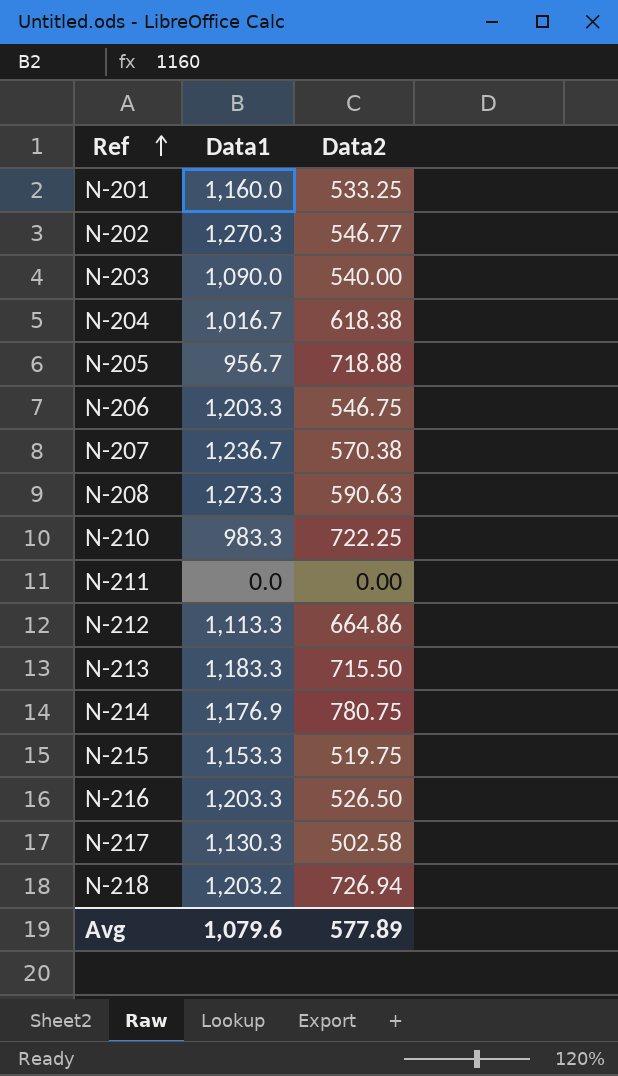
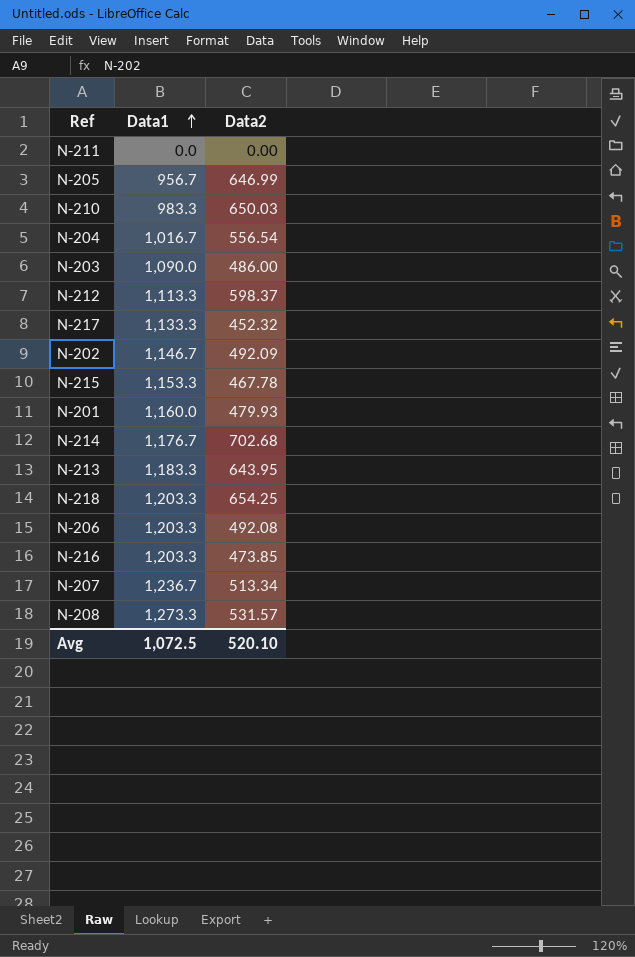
row order: Ref ascending -> Data1 ascending
N-205 | Data2: 718.88 -> 646.99
N-210 | Data2: 722.25 -> 650.03
N-204 | Data2: 618.38 -> 556.54
N-203 | Data2: 540.00 -> 486.00
N-212 | Data2: 664.86 -> 598.37
N-217 | Data1: 1,130.3 -> 1,133.3
N-217 | Data2: 502.58 -> 452.32
N-202 | Data1: 1,270.3 -> 1,146.7
N-202 | Data2: 546.77 -> 492.09
N-215 | Data2: 519.75 -> 467.78
N-201 | Data2: 533.25 -> 479.93
N-214 | Data1: 1,176.9 -> 1,176.7
N-214 | Data2: 780.75 -> 702.68
N-213 | Data2: 715.50 -> 643.95
N-218 | Data1: 1,203.2 -> 1,203.3
N-218 | Data2: 726.94 -> 654.25
N-206 | Data2: 546.75 -> 492.08
N-216 | Data2: 526.50 -> 473.85
N-207 | Data2: 570.38 -> 513.34
N-208 | Data2: 590.63 -> 531.57
Avg | Data1: 1,079.6 -> 1,072.5
Avg | Data2: 577.89 -> 520.10

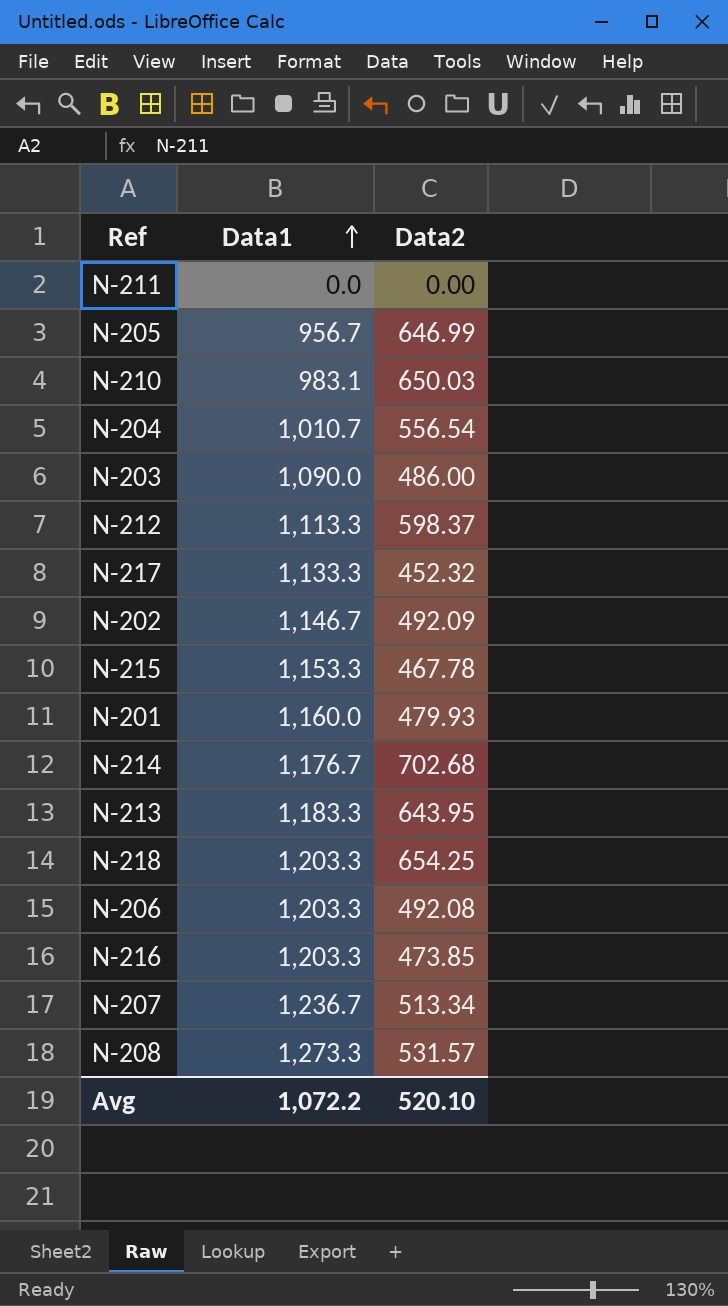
N-210 | Data1: 983.3 -> 983.1
N-204 | Data1: 1,016.7 -> 1,010.7
Avg | Data1: 1,072.5 -> 1,072.2

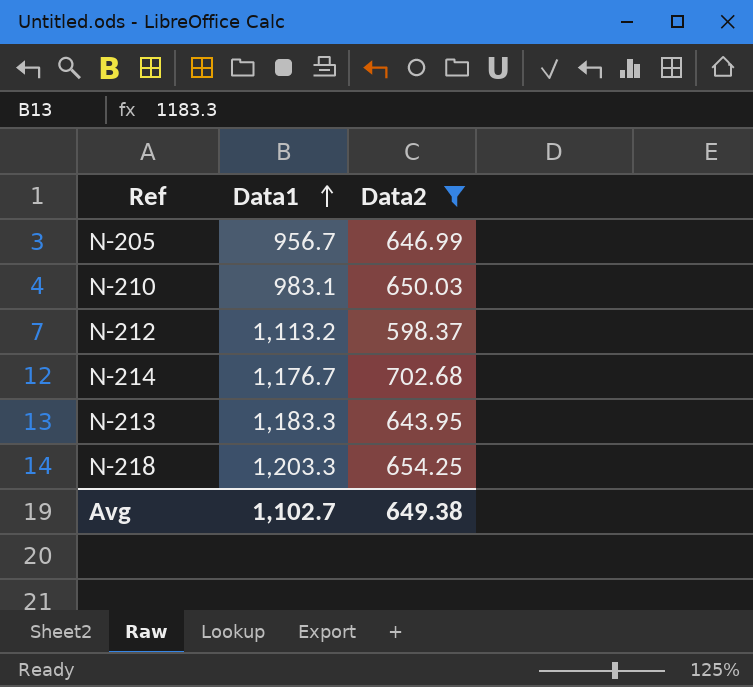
filter: none -> Data2 >= 598.37
N-212 | Data1: 1,113.3 -> 1,113.2
Avg | Data1: 1,072.2 -> 1,102.7
Avg | Data2: 520.10 -> 649.38

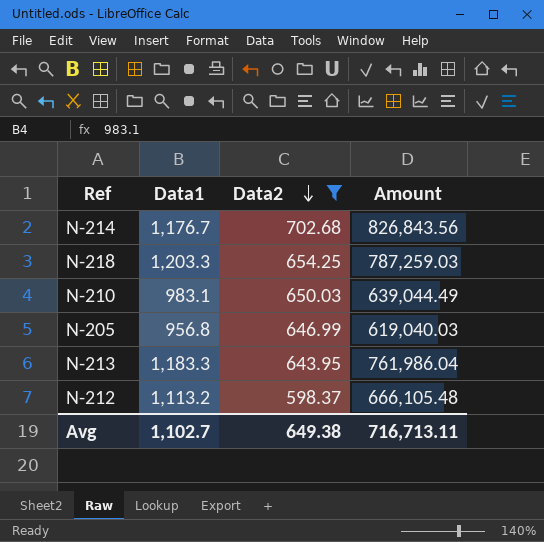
row order: Data1 ascending -> Data2 descending
column Amount | formula: none -> [Data1] * [Data2]
N-205 | Data1: 956.7 -> 956.8

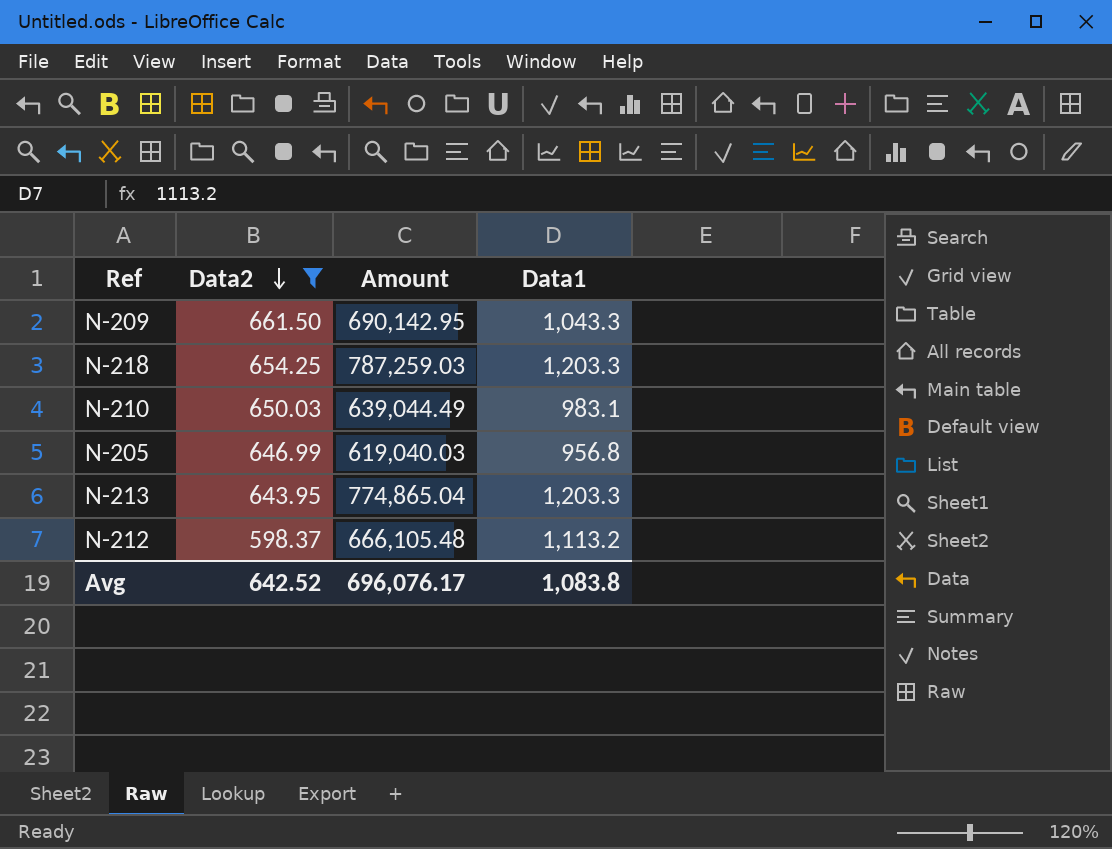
column Data1 | position: 2 -> 4
row N-214: 1,176.7 | 702.68 | 826,843.56 -> none
row N-209: none -> 661.50 | 690,142.95 | 1,043.3
N-213 | Amount: 761,986.04 -> 774,865.04
N-213 | Data1: 1,183.3 -> 1,203.3
Avg | Data2: 649.38 -> 642.52
Avg | Amount: 716,713.11 -> 696,076.17
Avg | Data1: 1,102.7 -> 1,083.8

